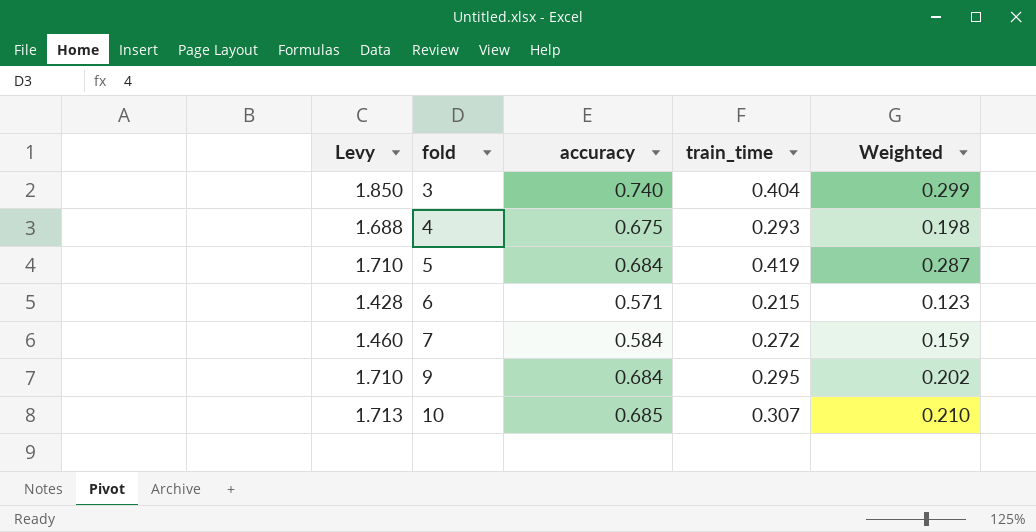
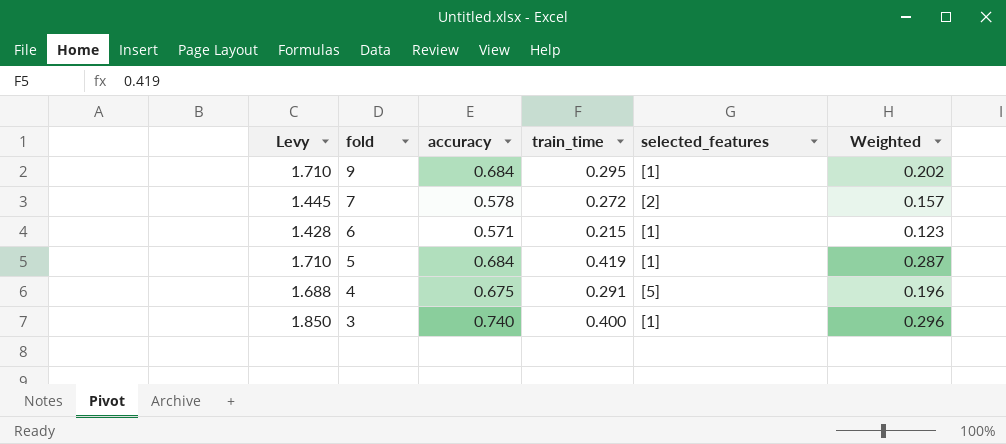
row order: fold ascending -> fold descending
column selected_features | position: none -> 5
row 10: 1.713 | 0.685 | 0.307 | 0.210 -> none
7 | Levy: 1.460 -> 1.445
7 | accuracy: 0.584 -> 0.578
7 | Weighted: 0.159 -> 0.157
4 | train_time: 0.293 -> 0.291
4 | Weighted: 0.198 -> 0.196
3 | train_time: 0.404 -> 0.400
3 | Weighted: 0.299 -> 0.296

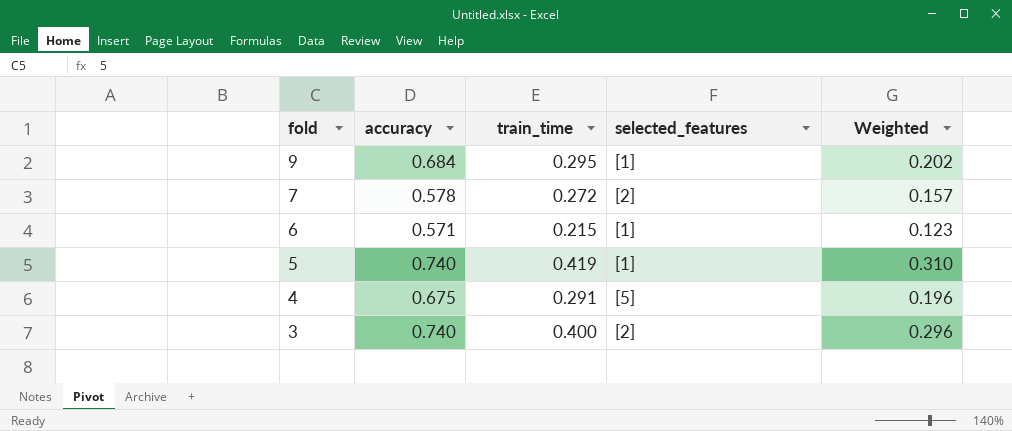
column Levy | formula: [accuracy] * 2.5 -> none
5 | accuracy: 0.684 -> 0.740
5 | Weighted: 0.287 -> 0.310
3 | selected_features: [1] -> [2]

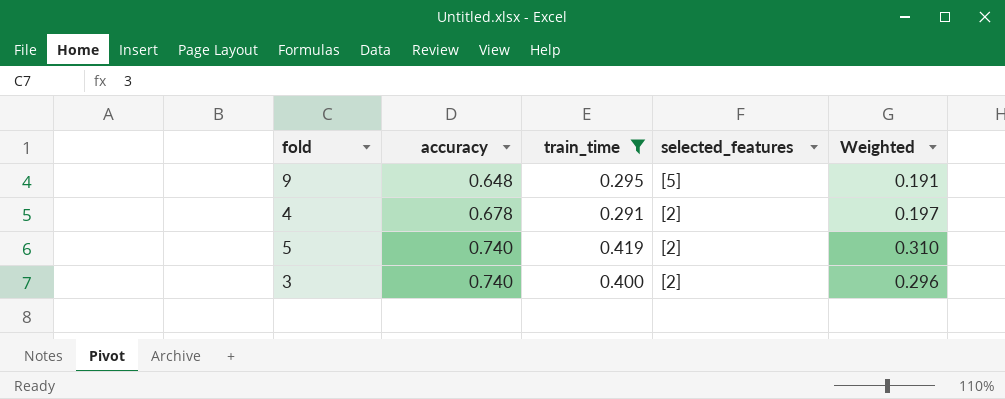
filter: none -> train_time >= 0.291
row order: fold descending -> accuracy ascending
9 | accuracy: 0.684 -> 0.648
9 | selected_features: [1] -> [5]
9 | Weighted: 0.202 -> 0.191
4 | accuracy: 0.675 -> 0.678
4 | selected_features: [5] -> [2]
4 | Weighted: 0.196 -> 0.197
5 | selected_features: [1] -> [2]

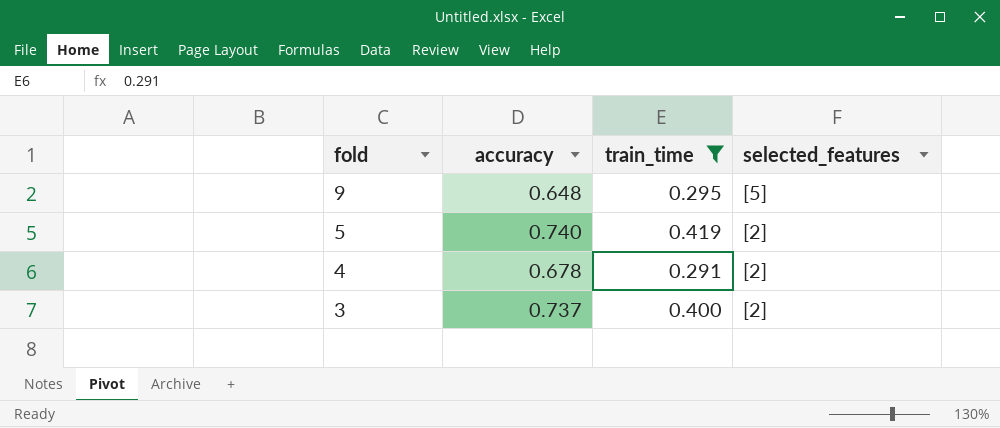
row order: accuracy ascending -> fold descending
column Weighted | formula: [accuracy] * [train_time] -> none
3 | accuracy: 0.740 -> 0.737

